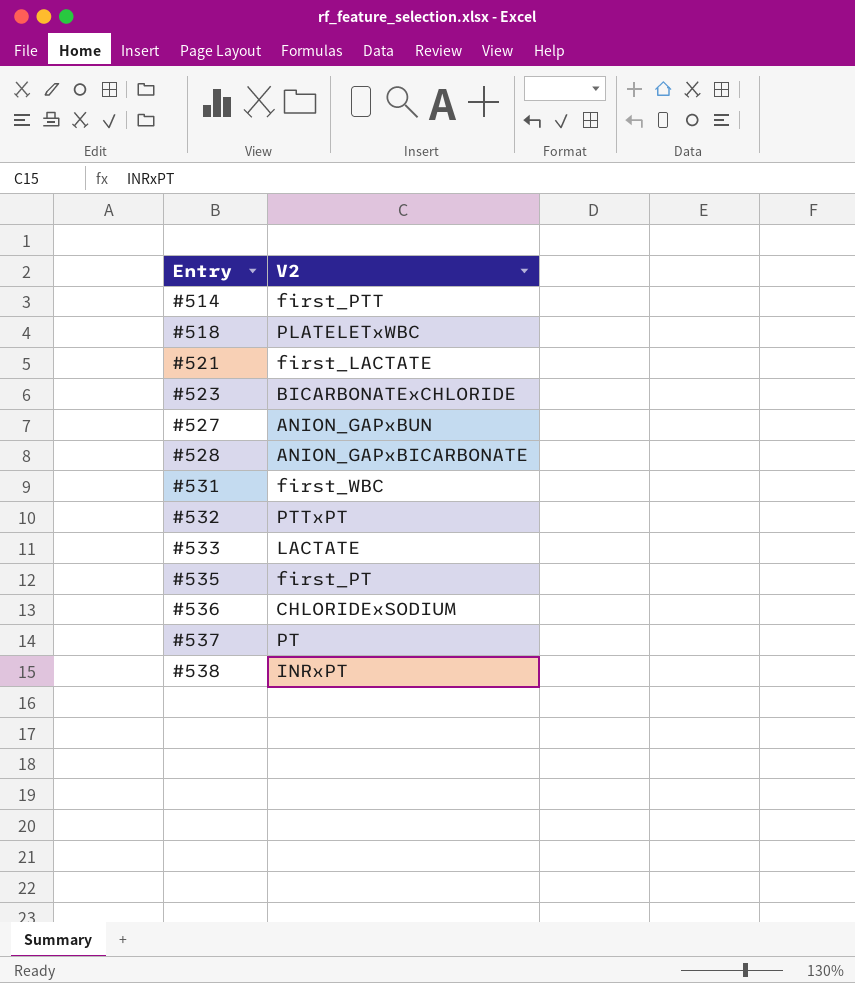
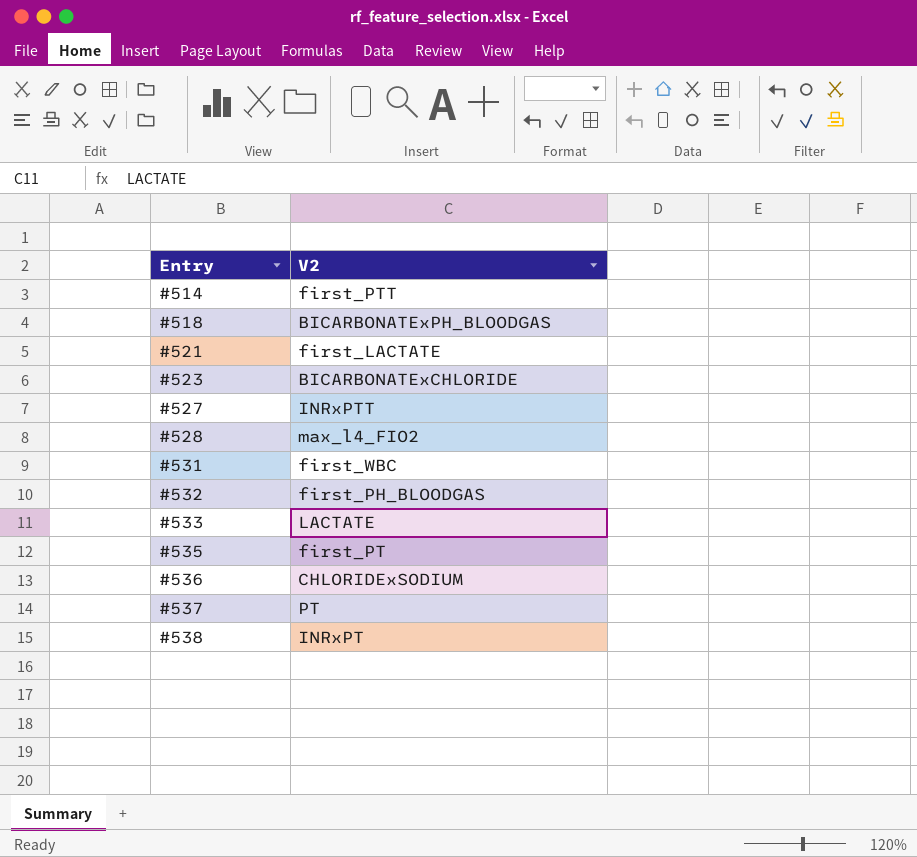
#518 | V2: PLATELETxWBC -> BICARBONATExPH_BLOODGAS
#527 | V2: ANION_GAPxBUN -> INRxPTT
#528 | V2: ANION_GAPxBICARBONATE -> max_l4_FIO2
#532 | V2: PTTxPT -> first_PH_BLOODGAS

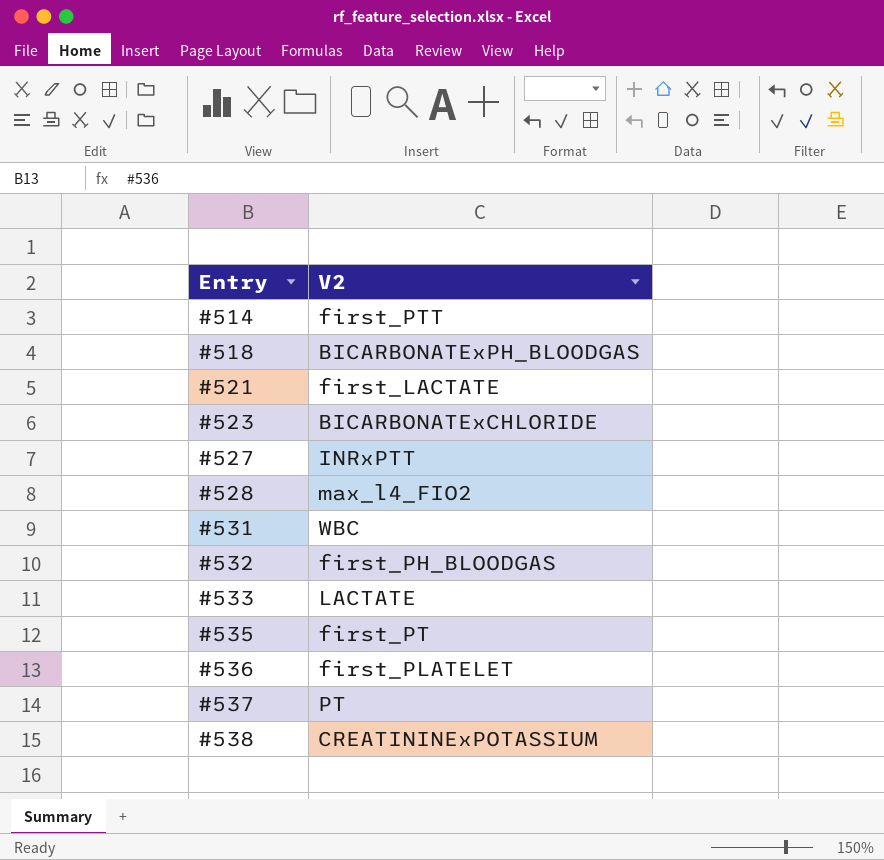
#531 | V2: first_WBC -> WBC
#536 | V2: CHLORIDExSODIUM -> first_PLATELET
#538 | V2: INRxPT -> CREATININExPOTASSIUM

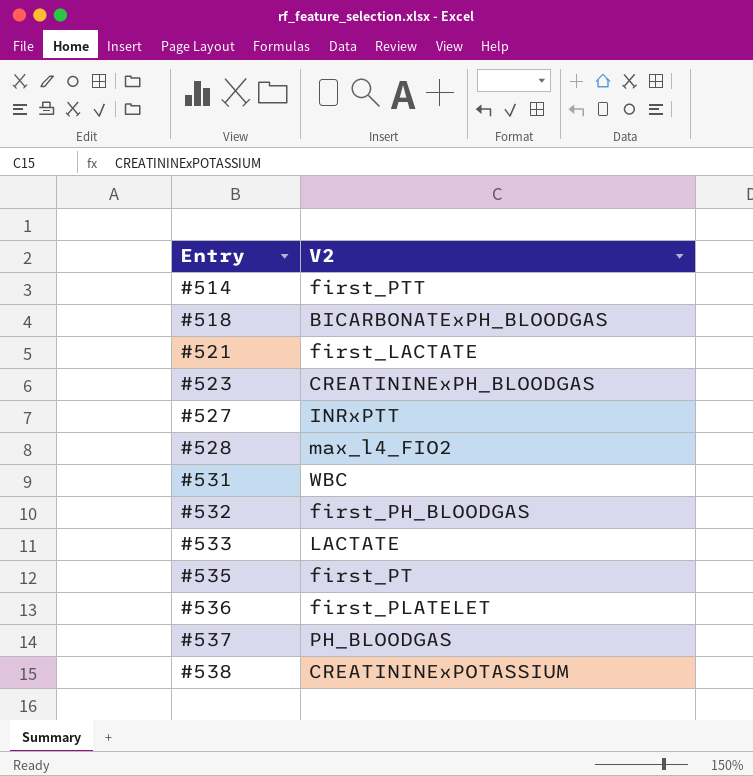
#523 | V2: BICARBONATExCHLORIDE -> CREATININExPH_BLOODGAS
#537 | V2: PT -> PH_BLOODGAS

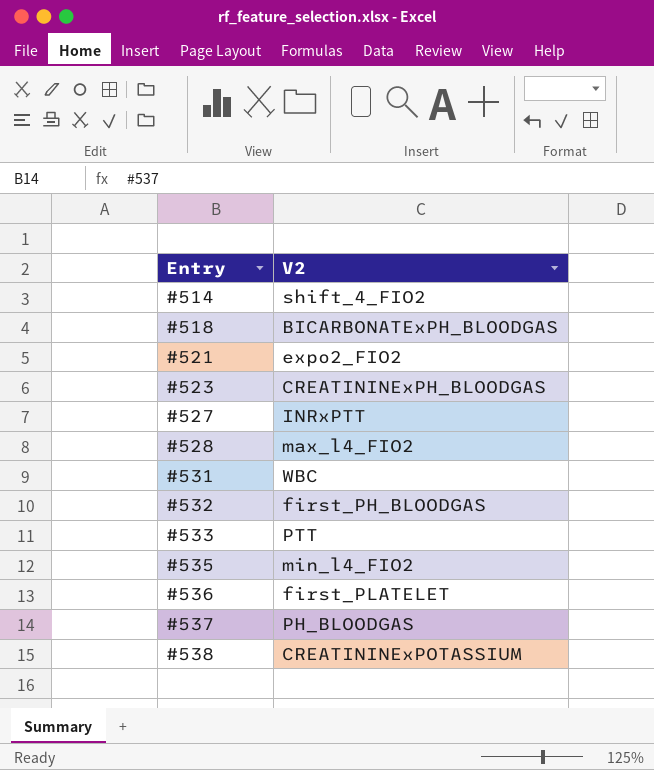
#514 | V2: first_PTT -> shift_4_FIO2
#521 | V2: first_LACTATE -> expo2_FIO2
#533 | V2: LACTATE -> PTT
#535 | V2: first_PT -> min_l4_FIO2

